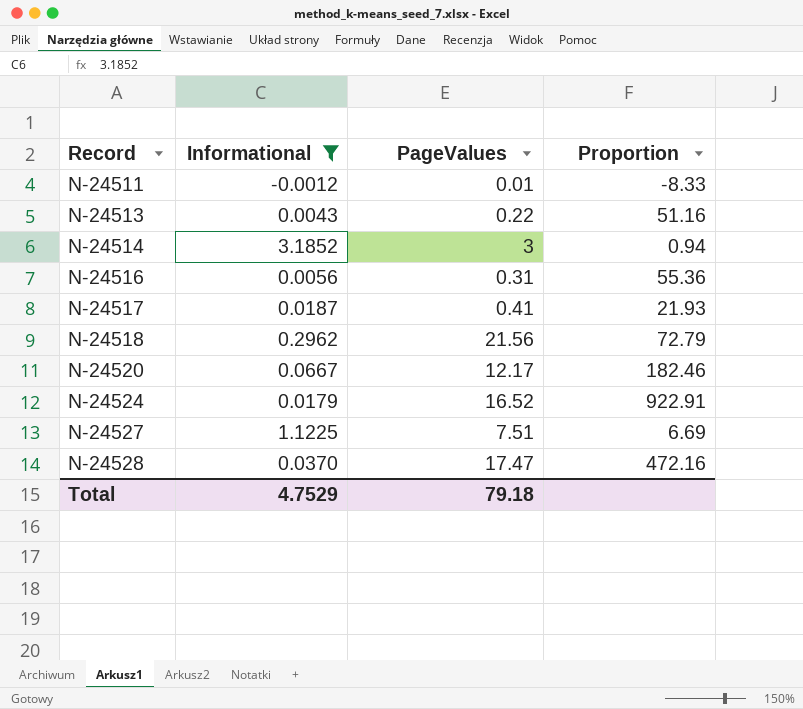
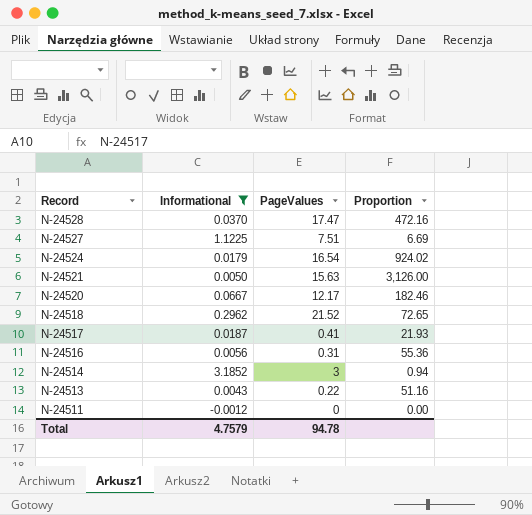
row order: Record ascending -> Record descending
N-24524 | PageValues: 16.52 -> 16.54
N-24524 | Proportion: 922.91 -> 924.02
row N-24521: none -> 0.0050 | 15.63 | 3,126.00
N-24518 | PageValues: 21.56 -> 21.52
N-24518 | Proportion: 72.79 -> 72.65
N-24511 | PageValues: 0.01 -> 0
N-24511 | Proportion: -8.33 -> 0.00
Total | Informational: 4.7529 -> 4.7579
Total | PageValues: 79.18 -> 94.78

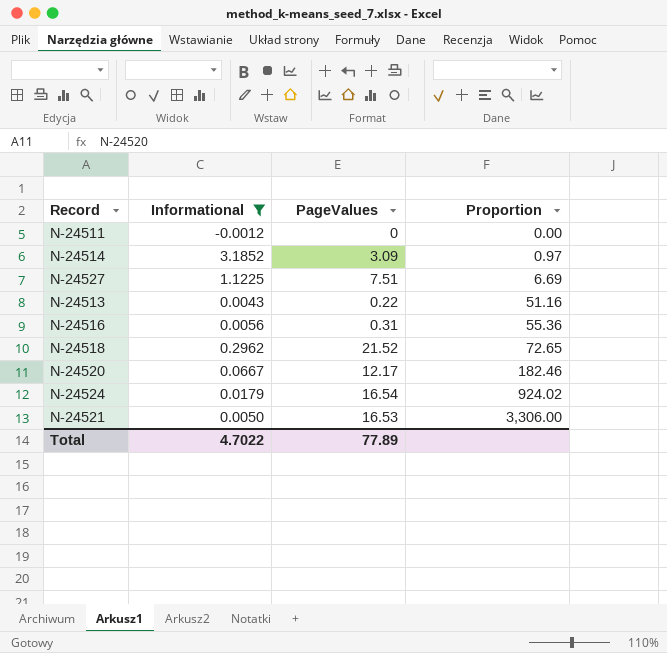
row order: Record descending -> Proportion ascending
row N-24528: 0.0370 | 17.47 | 472.16 -> none
row N-24517: 0.0187 | 0.41 | 21.93 -> none
N-24514 | PageValues: 3 -> 3.09
N-24514 | Proportion: 0.94 -> 0.97
N-24521 | PageValues: 15.63 -> 16.53
N-24521 | Proportion: 3,126.00 -> 3,306.00
Total | Informational: 4.7579 -> 4.7022
Total | PageValues: 94.78 -> 77.89

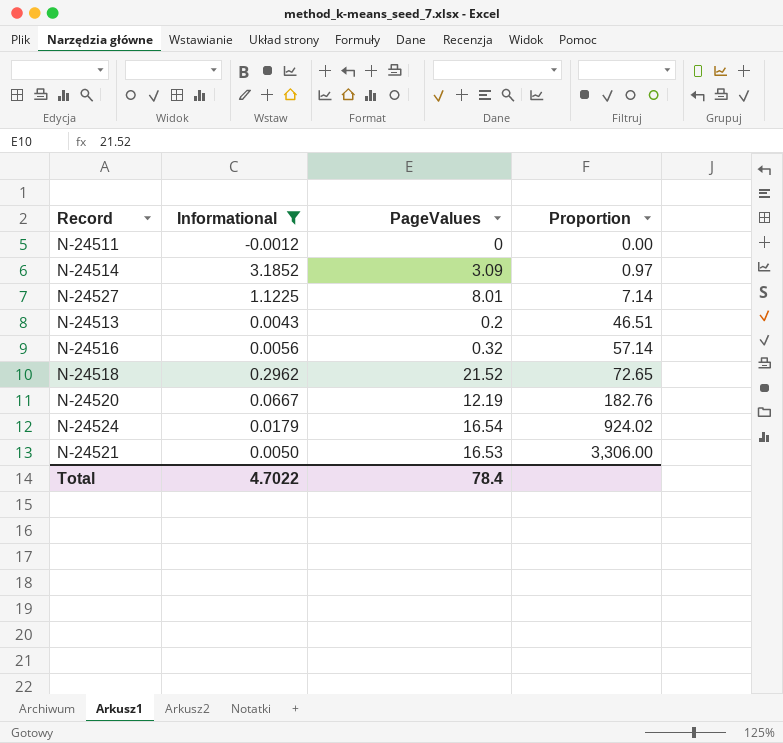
N-24527 | PageValues: 7.51 -> 8.01
N-24527 | Proportion: 6.69 -> 7.14
N-24513 | PageValues: 0.22 -> 0.2
N-24513 | Proportion: 51.16 -> 46.51
N-24516 | PageValues: 0.31 -> 0.32
N-24516 | Proportion: 55.36 -> 57.14
N-24520 | PageValues: 12.17 -> 12.19
N-24520 | Proportion: 182.46 -> 182.76
Total | PageValues: 77.89 -> 78.4

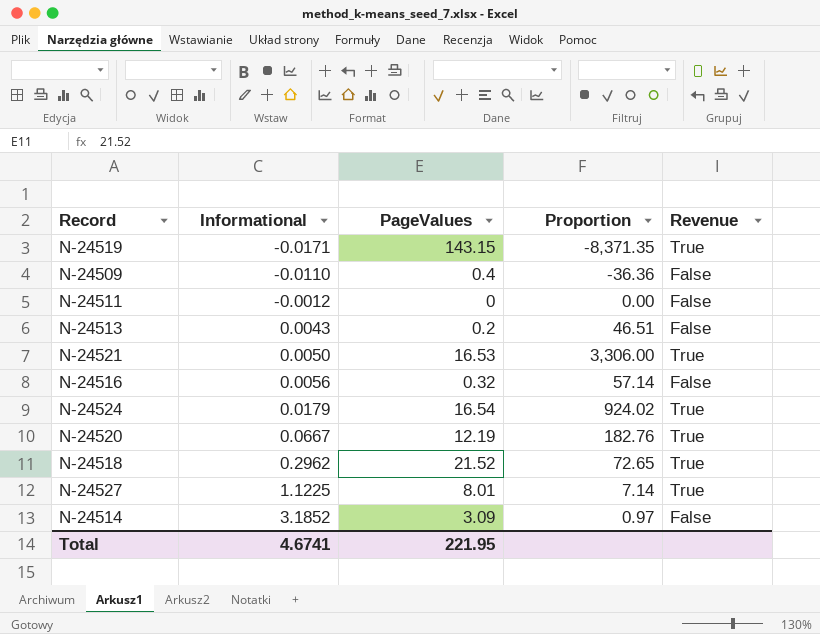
filter: Informational >= -0.0012 -> none
row order: Proportion ascending -> Informational ascending
column Revenue | position: none -> 5
Total | Informational: 4.7022 -> 4.6741
Total | PageValues: 78.4 -> 221.95

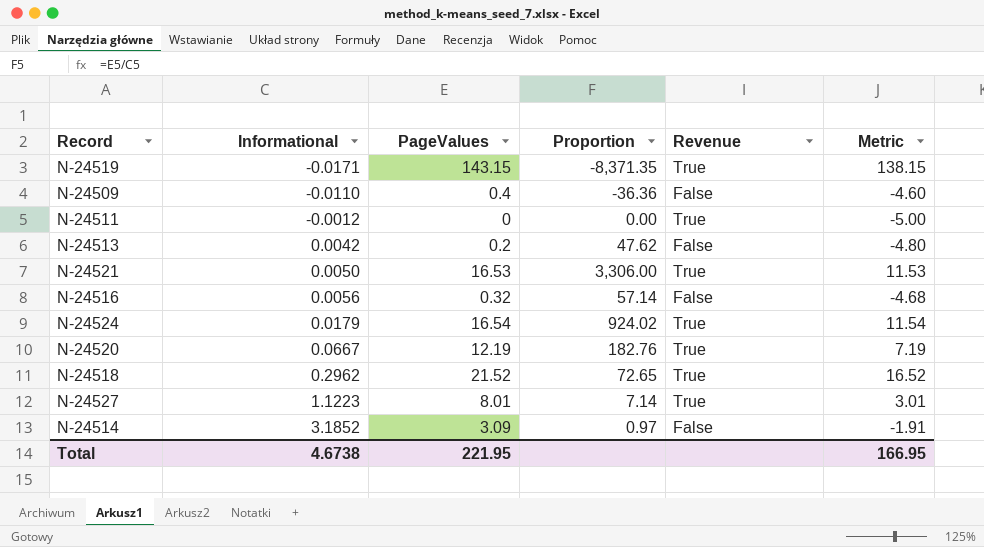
column Metric | formula: none -> [PageValues] - 5
N-24511 | Revenue: False -> True
N-24513 | Informational: 0.0043 -> 0.0042
N-24513 | Proportion: 46.51 -> 47.62
N-24527 | Informational: 1.1225 -> 1.1223
Total | Informational: 4.6741 -> 4.6738

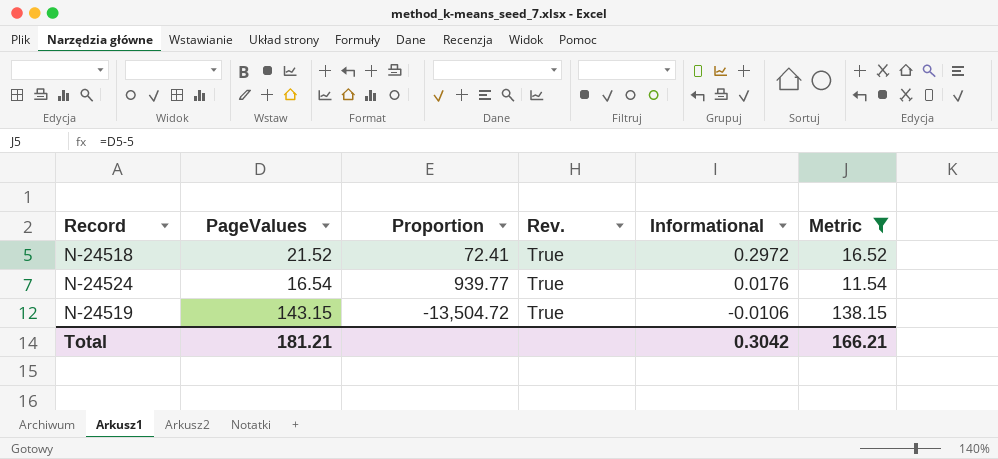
filter: none -> Metric >= 11.54
row order: Informational ascending -> Informational descending
column name: Revenue -> Rev.
column Informational | position: 2 -> 5
N-24518 | Proportion: 72.65 -> 72.41
N-24518 | Informational: 0.2962 -> 0.2972
N-24524 | Proportion: 924.02 -> 939.77
N-24524 | Informational: 0.0179 -> 0.0176
N-24519 | Proportion: -8,371.35 -> -13,504.72
N-24519 | Informational: -0.0171 -> -0.0106
Total | PageValues: 221.95 -> 181.21
Total | Informational: 4.6738 -> 0.3042
Total | Metric: 166.95 -> 166.21

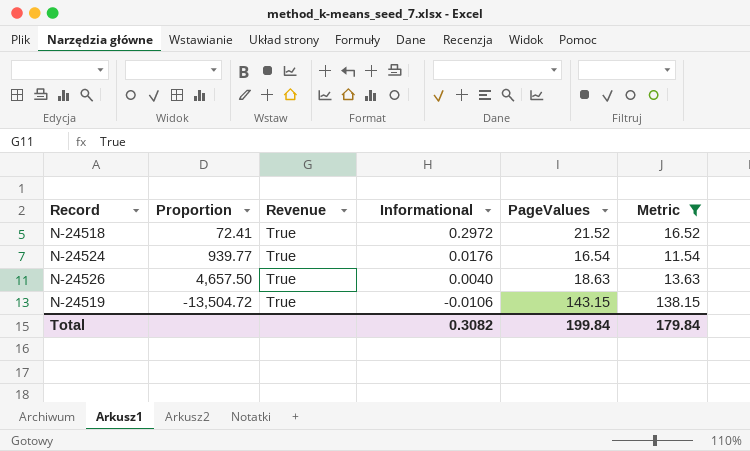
column name: Rev. -> Revenue
column PageValues | position: 2 -> 5
row N-24526: none -> 4,657.50 | True | 0.0040 | 18.63 | 13.63
Total | Informational: 0.3042 -> 0.3082
Total | PageValues: 181.21 -> 199.84
Total | Metric: 166.21 -> 179.84

